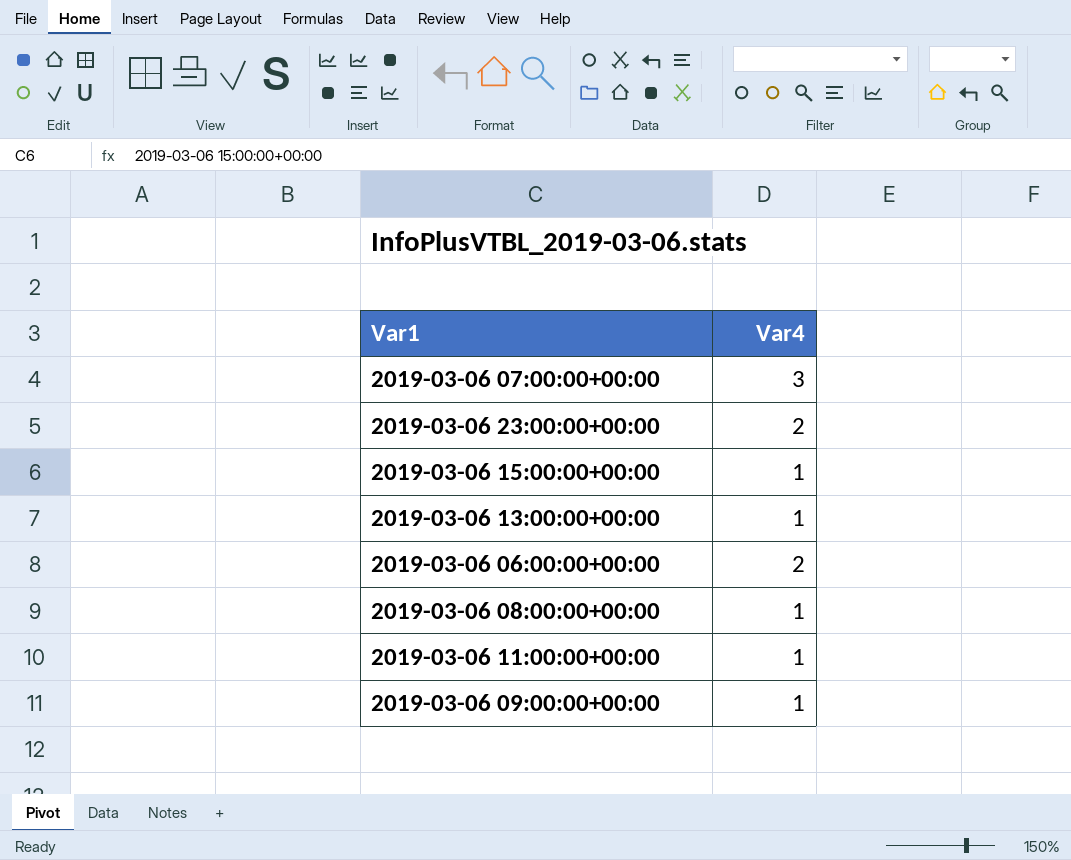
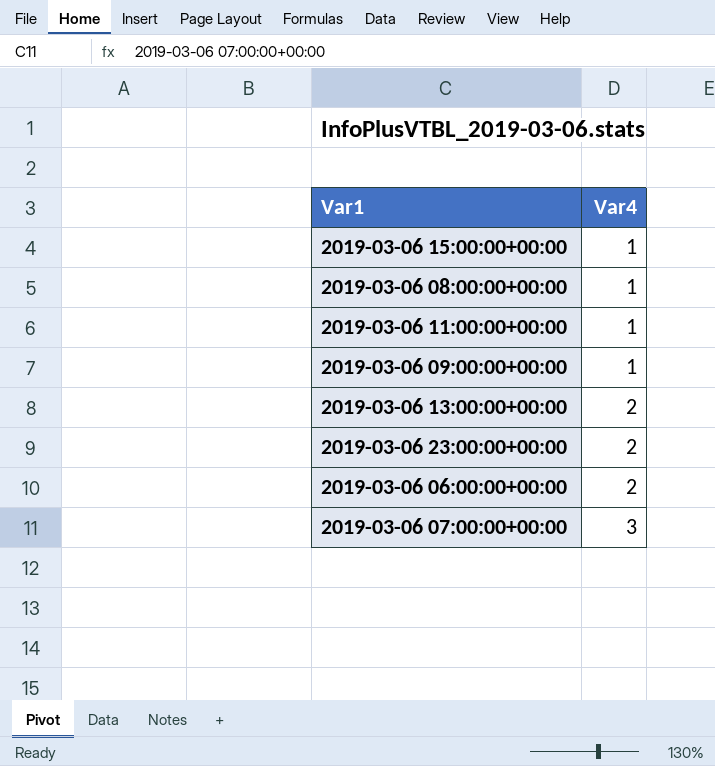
row order: none -> Var4 ascending
2019-03-06 13:00:00+00:00 | Var4: 1 -> 2

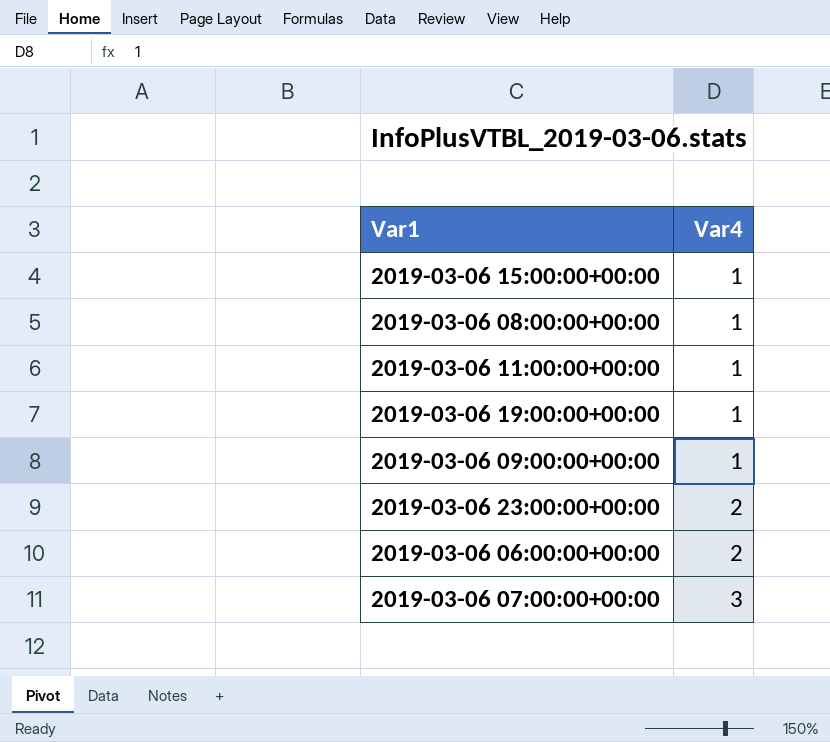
row 2019-03-06 13:00:00+00:00: 2 -> none
row 2019-03-06 19:00:00+00:00: none -> 1

